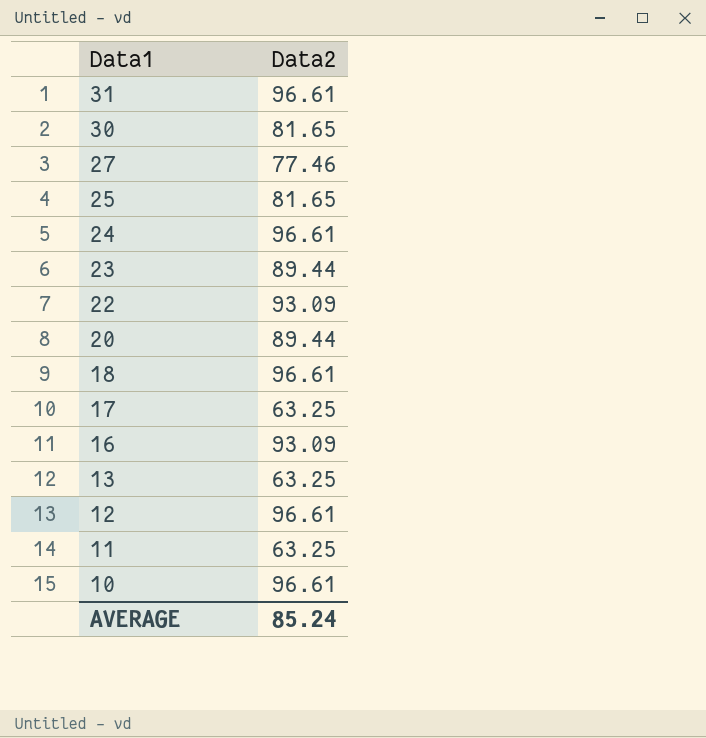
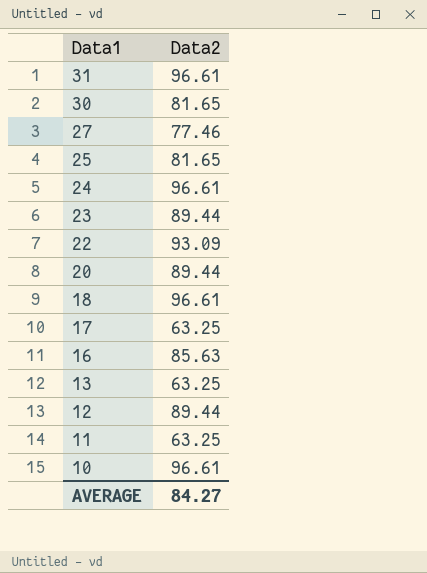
16 | Data2: 93.09 -> 85.63
12 | Data2: 96.61 -> 89.44
AVERAGE | Data2: 85.24 -> 84.27

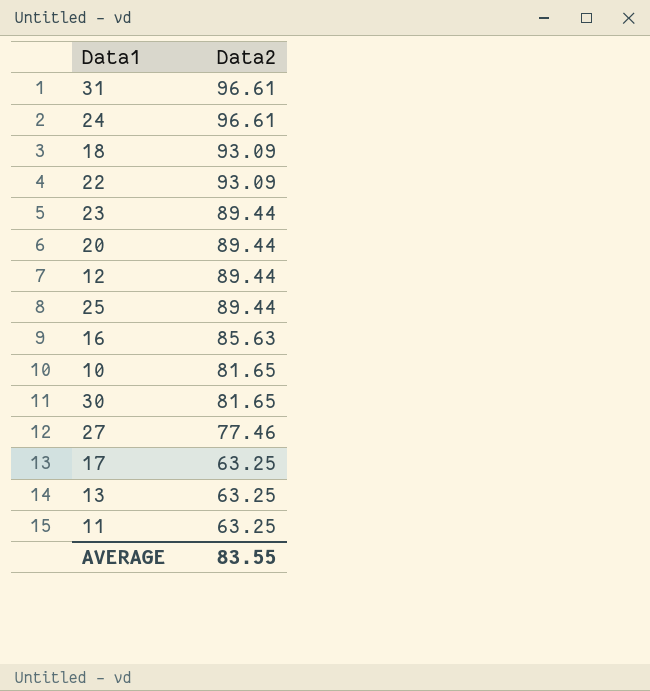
row order: Data1 descending -> Data2 descending
18 | Data2: 96.61 -> 93.09
25 | Data2: 81.65 -> 89.44
10 | Data2: 96.61 -> 81.65
AVERAGE | Data2: 84.27 -> 83.55

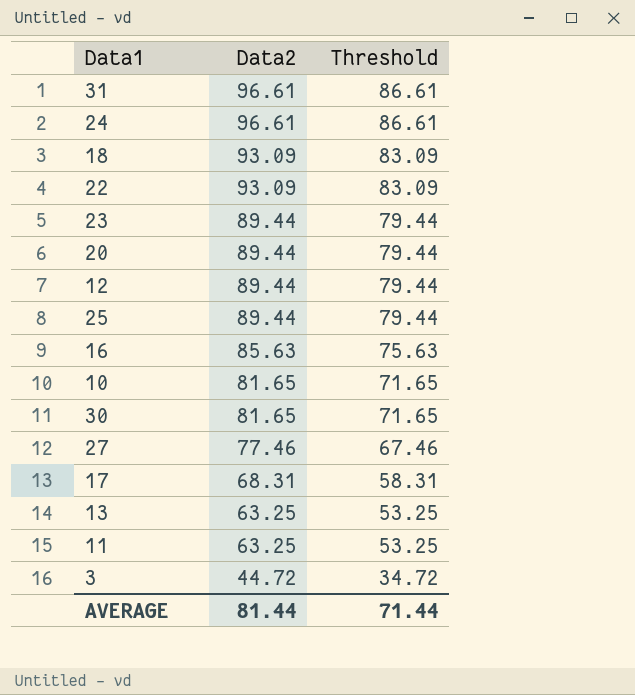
column Threshold | formula: none -> [Data2] - 10
17 | Data2: 63.25 -> 68.31
row 3: none -> 44.72 | 34.72
AVERAGE | Data2: 83.55 -> 81.44

